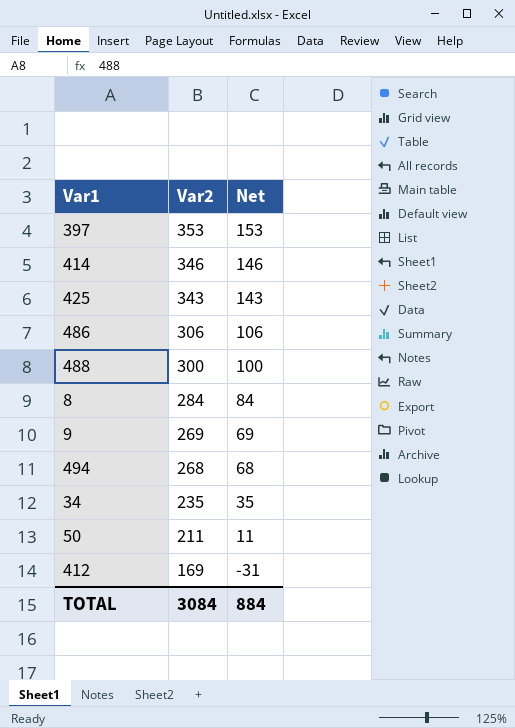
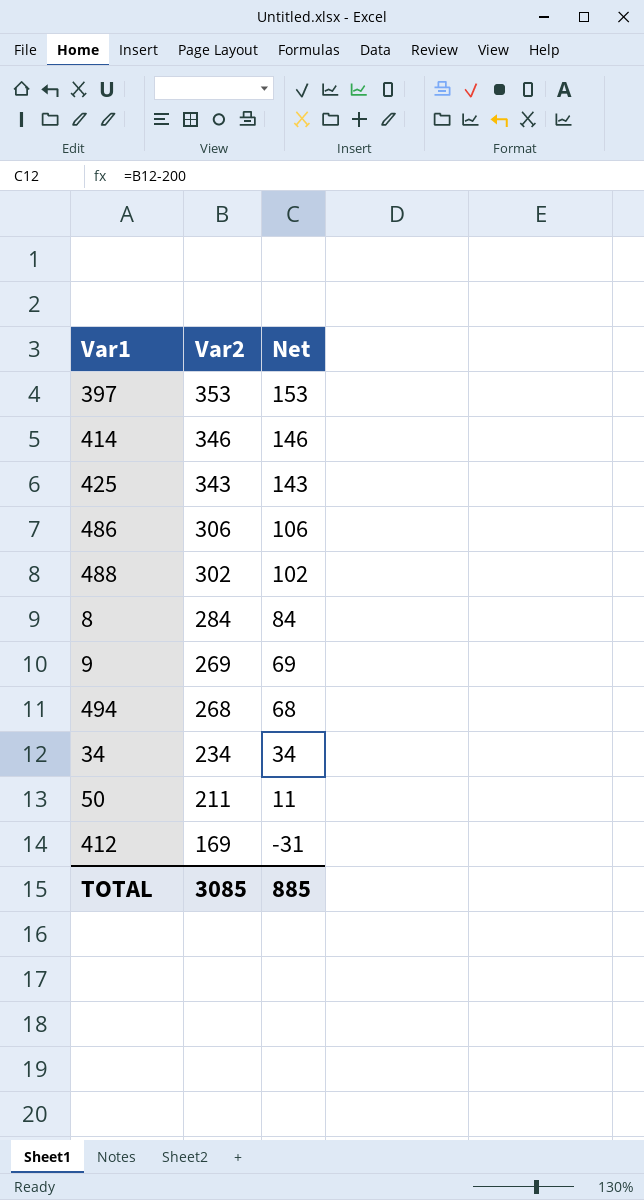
488 | Var2: 300 -> 302
488 | Net: 100 -> 102
34 | Var2: 235 -> 234
34 | Net: 35 -> 34
TOTAL | Var2: 3084 -> 3085
TOTAL | Net: 884 -> 885

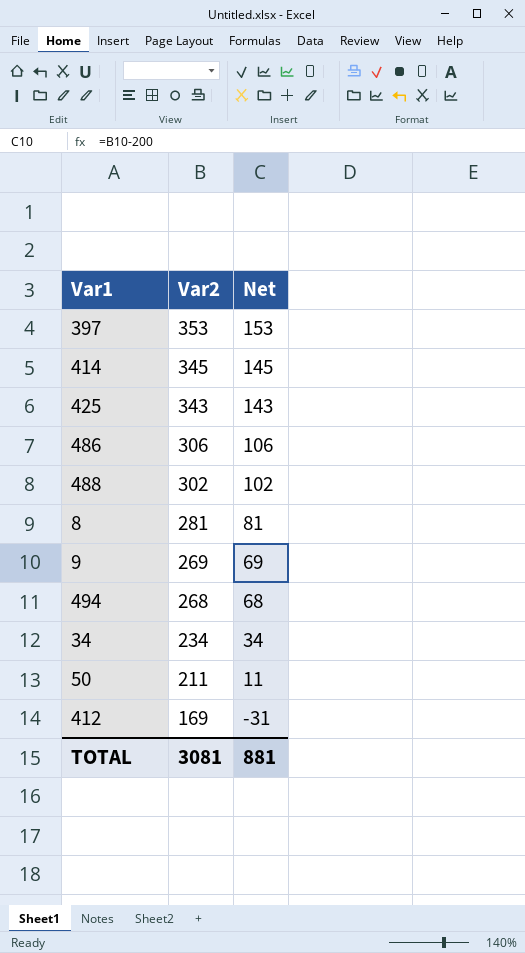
414 | Var2: 346 -> 345
414 | Net: 146 -> 145
8 | Var2: 284 -> 281
8 | Net: 84 -> 81
TOTAL | Var2: 3085 -> 3081
TOTAL | Net: 885 -> 881

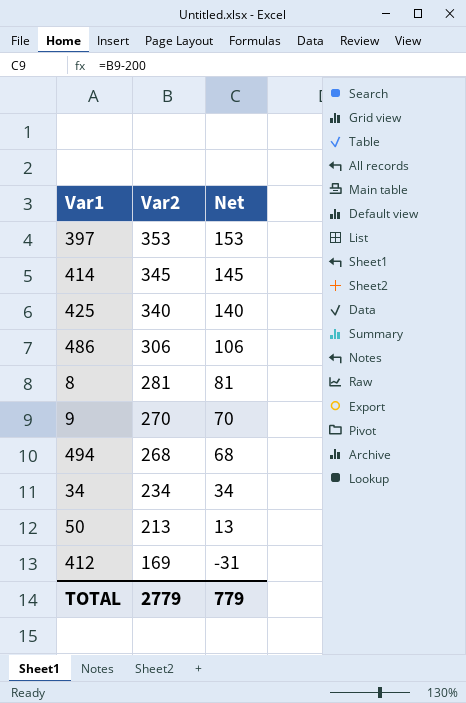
row 488: 302 | 102 -> none
425 | Var2: 343 -> 340
425 | Net: 143 -> 140
9 | Var2: 269 -> 270
9 | Net: 69 -> 70
50 | Var2: 211 -> 213
50 | Net: 11 -> 13
TOTAL | Var2: 3081 -> 2779
TOTAL | Net: 881 -> 779

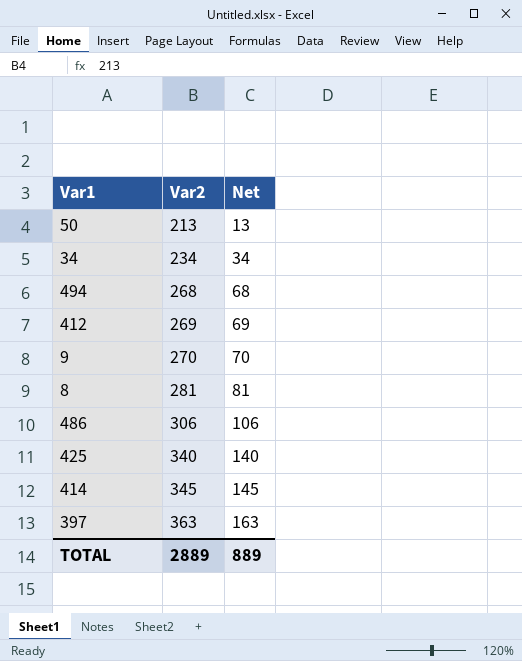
row order: Var2 descending -> Var2 ascending
412 | Var2: 169 -> 269
412 | Net: -31 -> 69
397 | Var2: 353 -> 363
397 | Net: 153 -> 163
TOTAL | Var2: 2779 -> 2889
TOTAL | Net: 779 -> 889

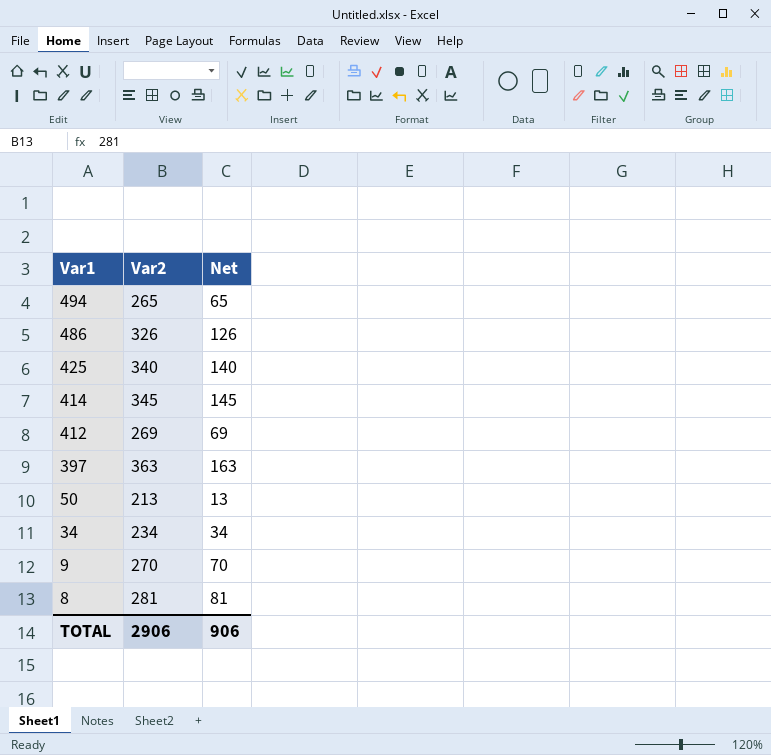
row order: Var2 ascending -> Var1 descending
494 | Var2: 268 -> 265
494 | Net: 68 -> 65
486 | Var2: 306 -> 326
486 | Net: 106 -> 126
TOTAL | Var2: 2889 -> 2906
TOTAL | Net: 889 -> 906

